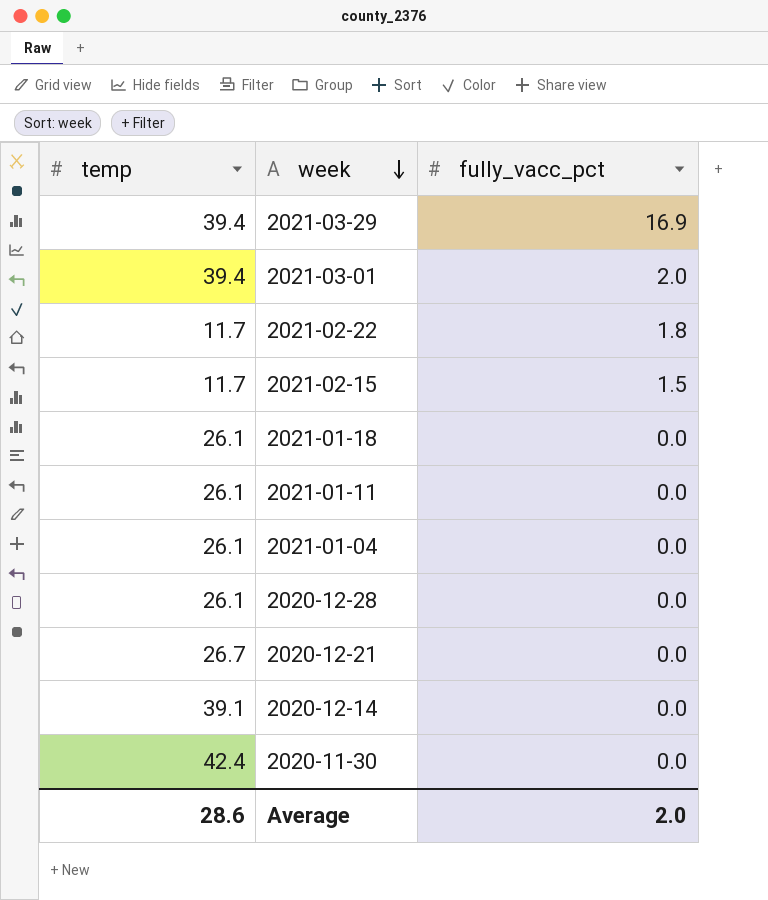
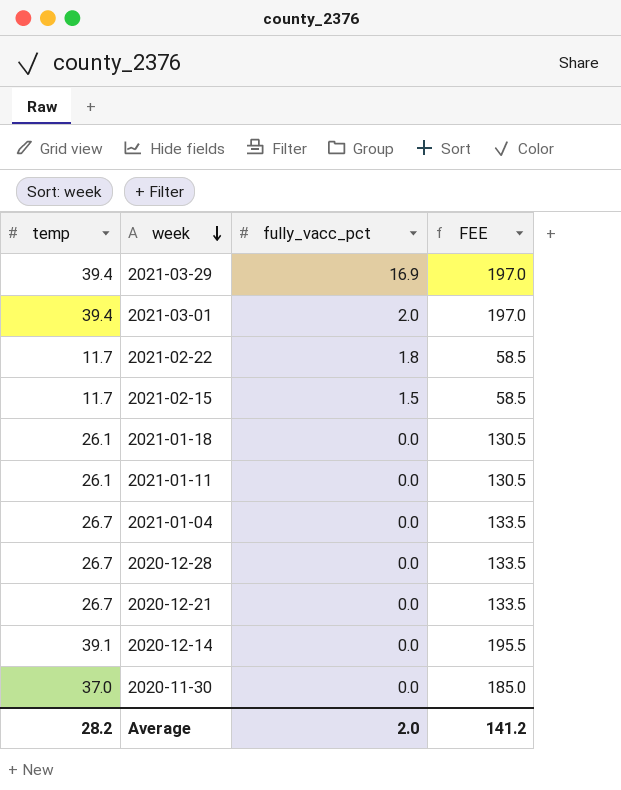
column FEE | formula: none -> [temp] * 5
2021-01-04 | temp: 26.1 -> 26.7
2020-12-28 | temp: 26.1 -> 26.7
2020-11-30 | temp: 42.4 -> 37.0
Average | temp: 28.6 -> 28.2

